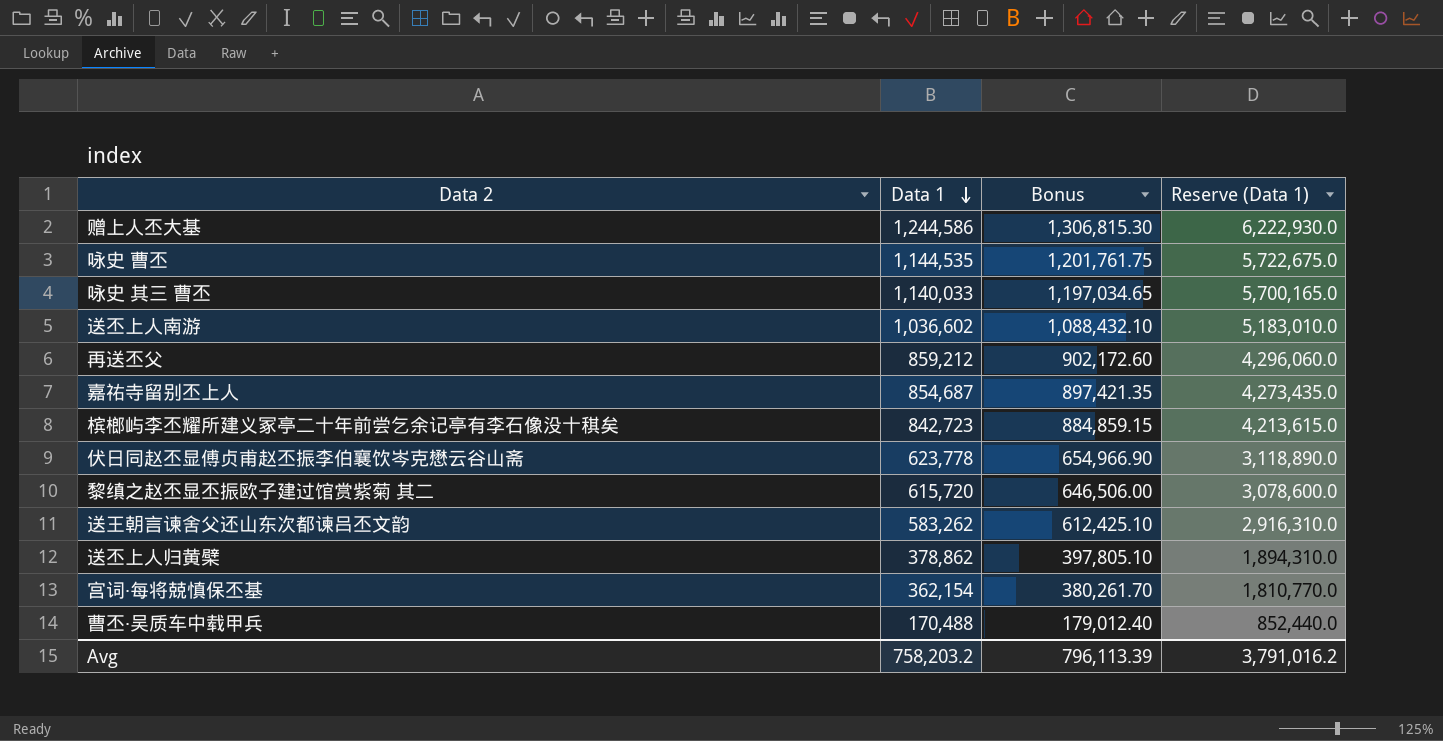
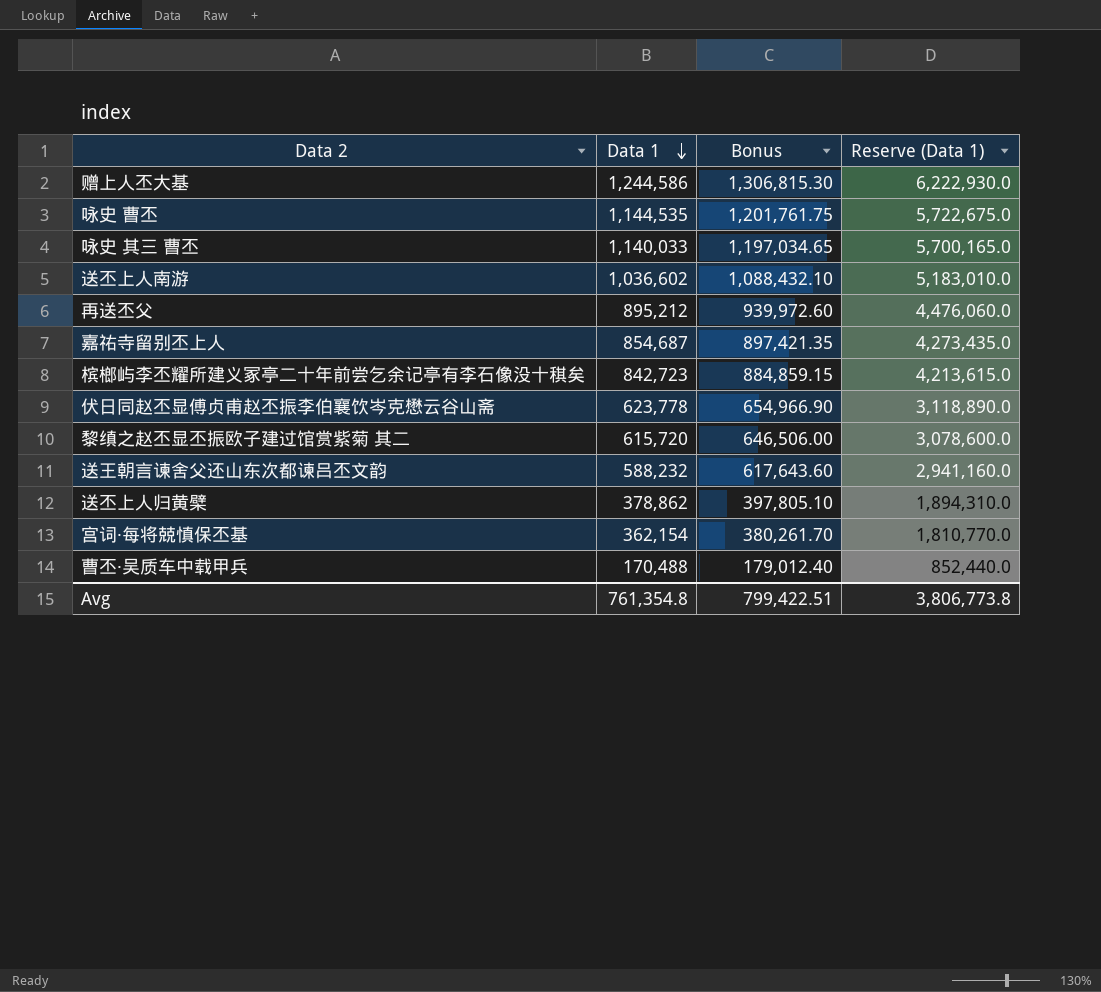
再送丕父 | Data 1: 859,212 -> 895,212
再送丕父 | Bonus: 902,172.60 -> 939,972.60
再送丕父 | Reserve (Data 1): 4,296,060.0 -> 4,476,060.0
送王朝言谏舍父还山东次都谏吕丕文韵 | Data 1: 583,262 -> 588,232
送王朝言谏舍父还山东次都谏吕丕文韵 | Bonus: 612,425.10 -> 617,643.60
送王朝言谏舍父还山东次都谏吕丕文韵 | Reserve (Data 1): 2,916,310.0 -> 2,941,160.0
Avg | Data 1: 758,203.2 -> 761,354.8
Avg | Bonus: 796,113.39 -> 799,422.51
Avg | Reserve (Data 1): 3,791,016.2 -> 3,806,773.8

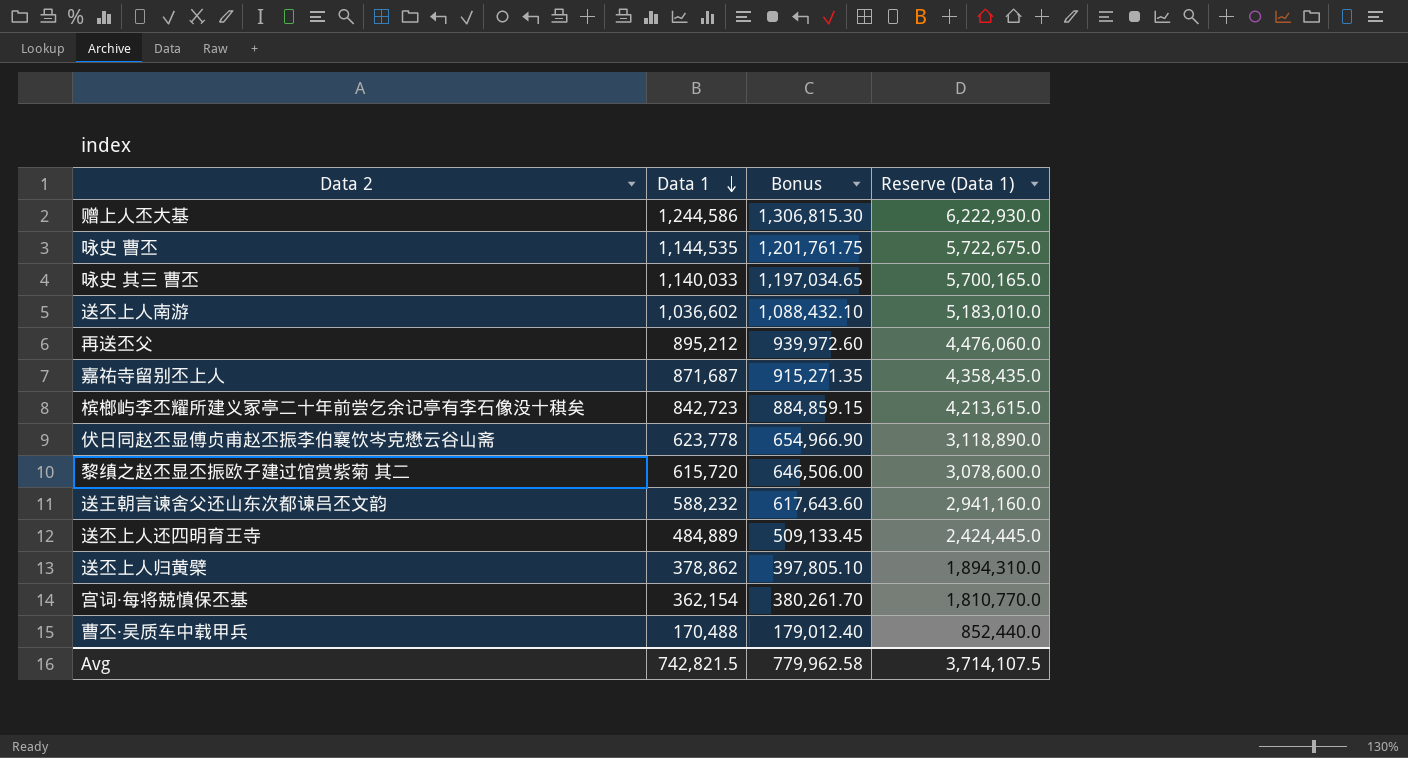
嘉祐寺留别丕上人 | Data 1: 854,687 -> 871,687
嘉祐寺留别丕上人 | Bonus: 897,421.35 -> 915,271.35
嘉祐寺留别丕上人 | Reserve (Data 1): 4,273,435.0 -> 4,358,435.0
row 送丕上人还四明育王寺: none -> 484,889 | 509,133.45 | 2,424,445.0
Avg | Data 1: 761,354.8 -> 742,821.5
Avg | Bonus: 799,422.51 -> 779,962.58
Avg | Reserve (Data 1): 3,806,773.8 -> 3,714,107.5

